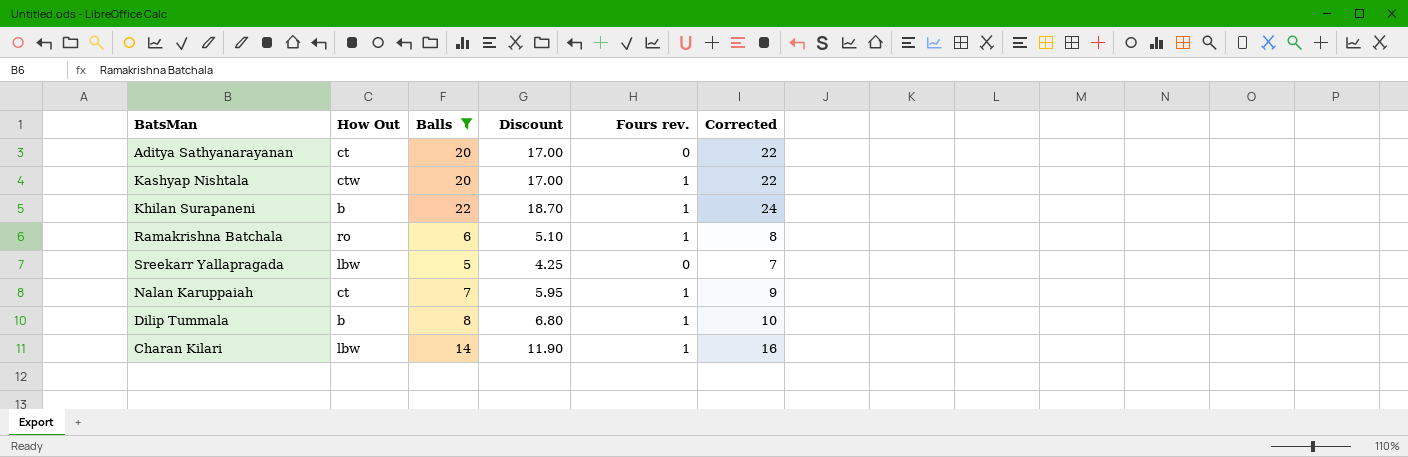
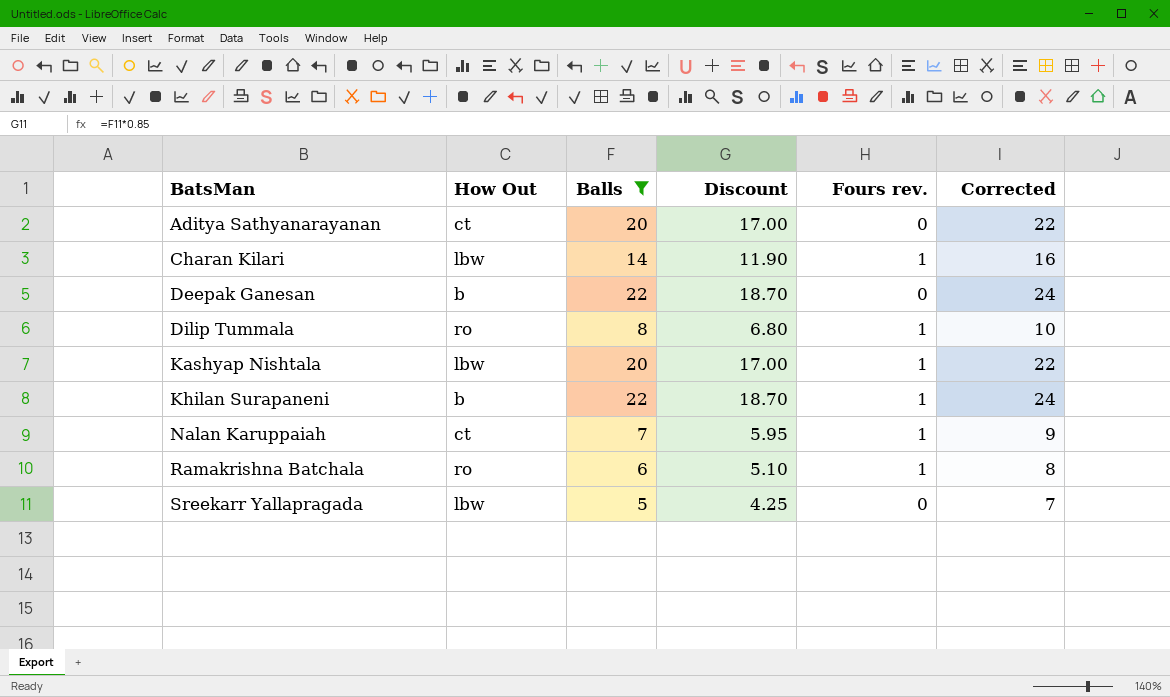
row order: none -> BatsMan ascending
row Deepak Ganesan: none -> b | 22 | 18.70 | 0 | 24
Dilip Tummala | How Out: b -> ro
Kashyap Nishtala | How Out: ctw -> lbw

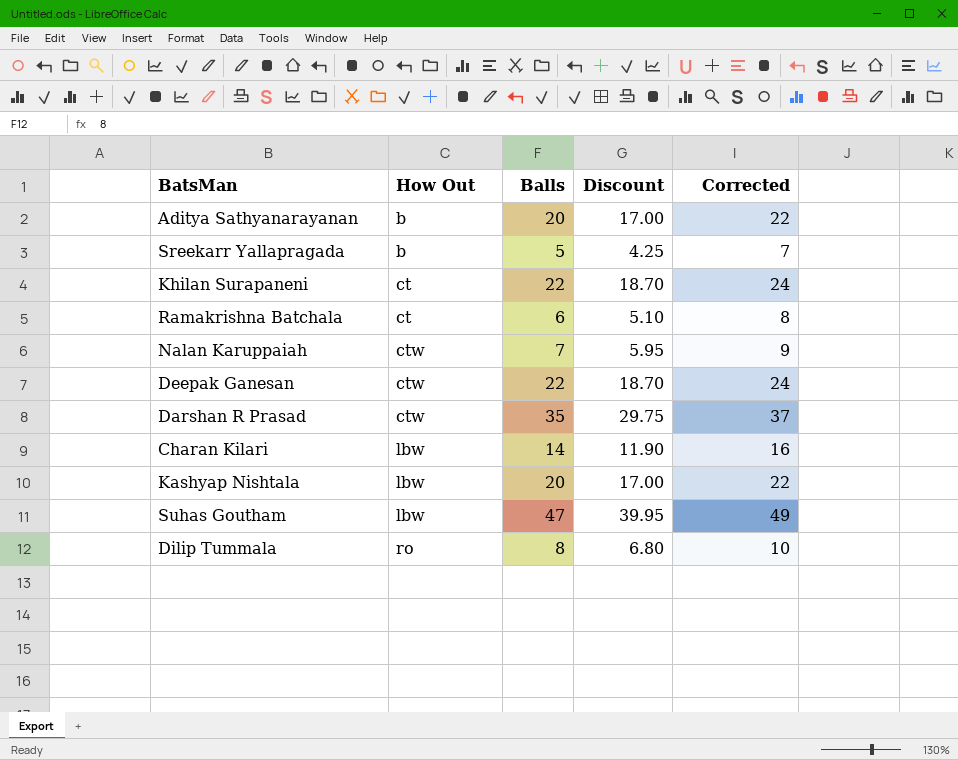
filter: Balls <= 22 -> none
row order: BatsMan ascending -> How Out ascending
column Fours rev. | position: 5 -> none
Aditya Sathyanarayanan | How Out: ct -> b
Sreekarr Yallapragada | How Out: lbw -> b
Khilan Surapaneni | How Out: b -> ct
Ramakrishna Batchala | How Out: ro -> ct
Nalan Karuppaiah | How Out: ct -> ctw
Deepak Ganesan | How Out: b -> ctw

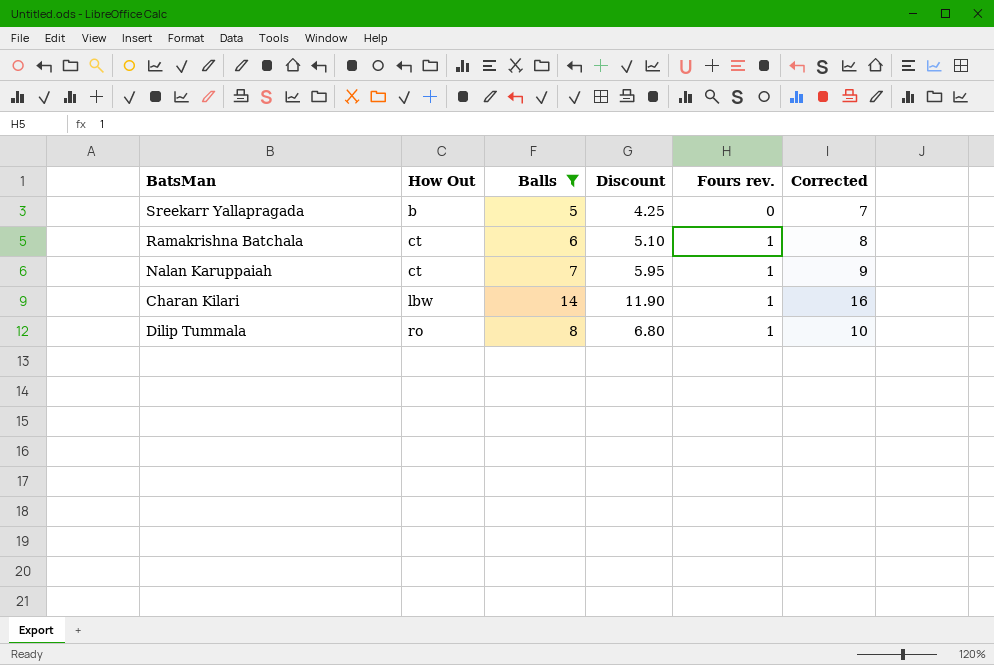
filter: none -> Balls <= 14
column Fours rev. | position: none -> 5
Nalan Karuppaiah | How Out: ctw -> ct

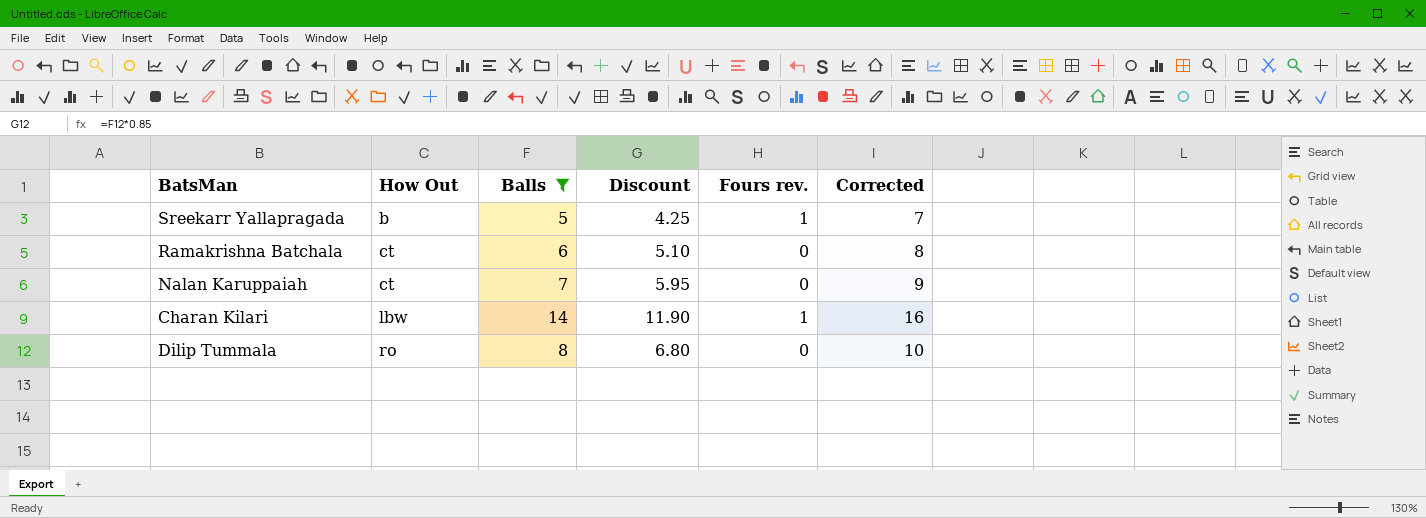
Sreekarr Yallapragada | Fours rev.: 0 -> 1
Ramakrishna Batchala | Fours rev.: 1 -> 0
Nalan Karuppaiah | Fours rev.: 1 -> 0
Dilip Tummala | Fours rev.: 1 -> 0

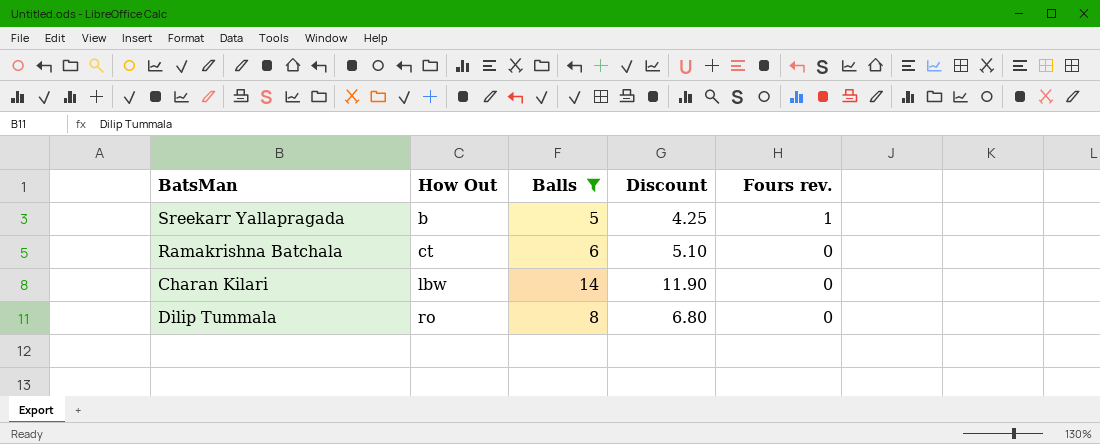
column Corrected | formula: [Balls] + 2 -> none
row Nalan Karuppaiah: ct | 7 | 5.95 | 0 | 9 -> none
Charan Kilari | Fours rev.: 1 -> 0

